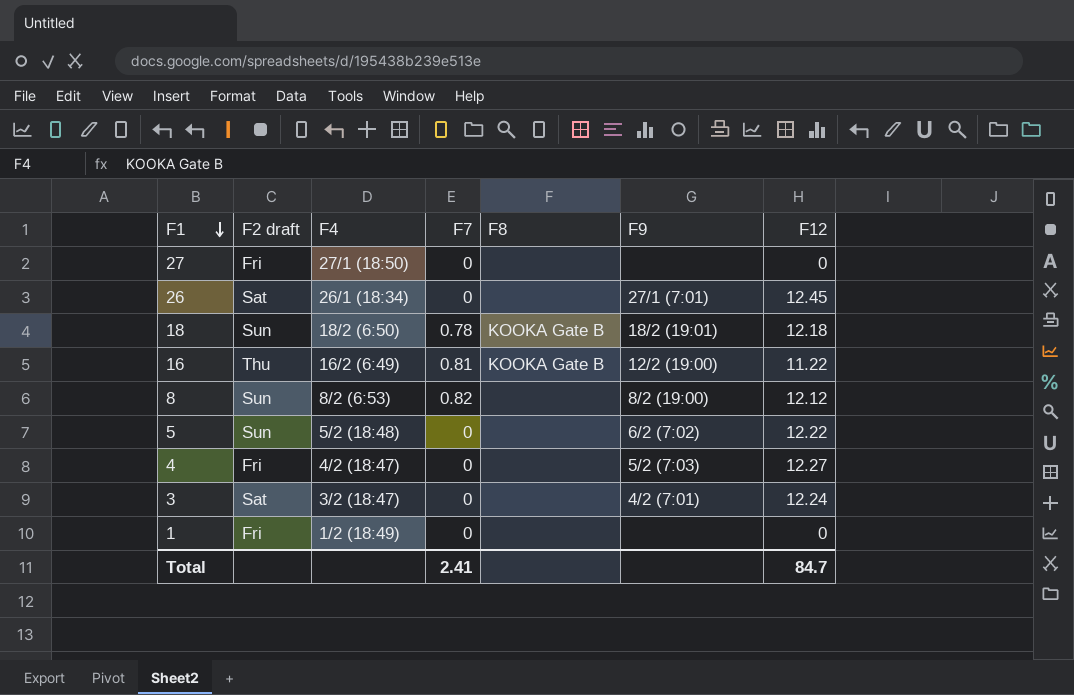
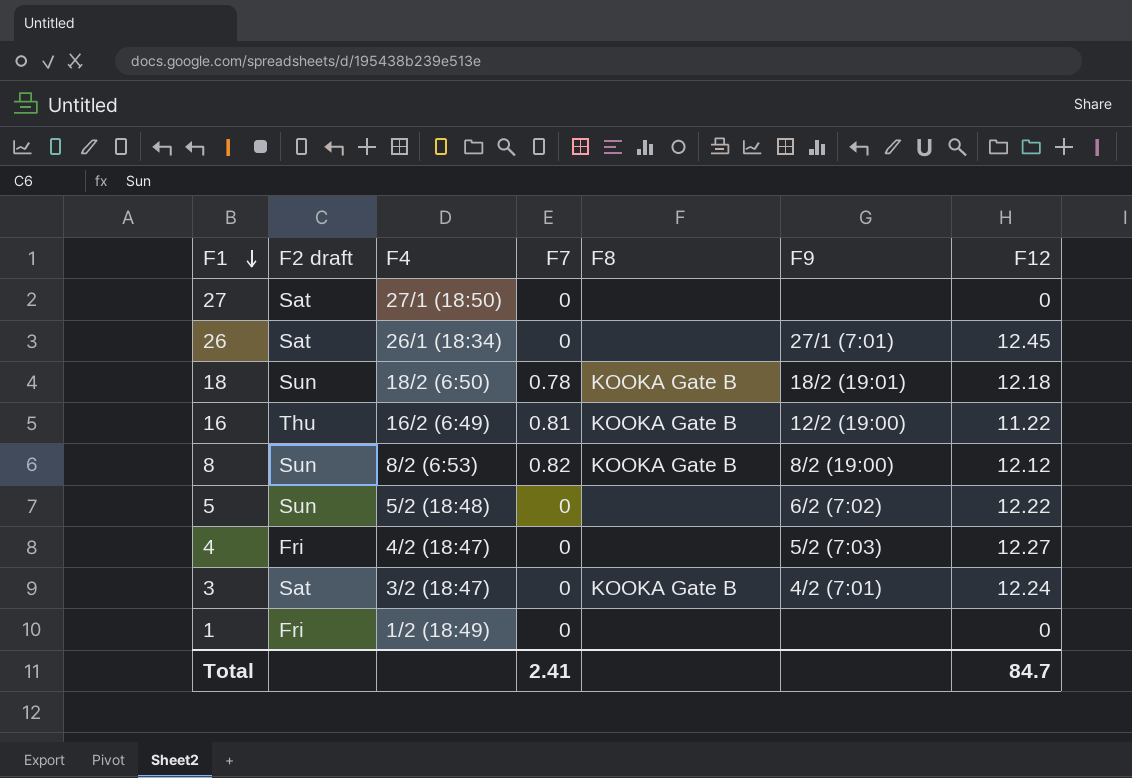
27 | F2 draft: Fri -> Sat
8 | F8: none -> KOOKA Gate B
3 | F8: none -> KOOKA Gate B

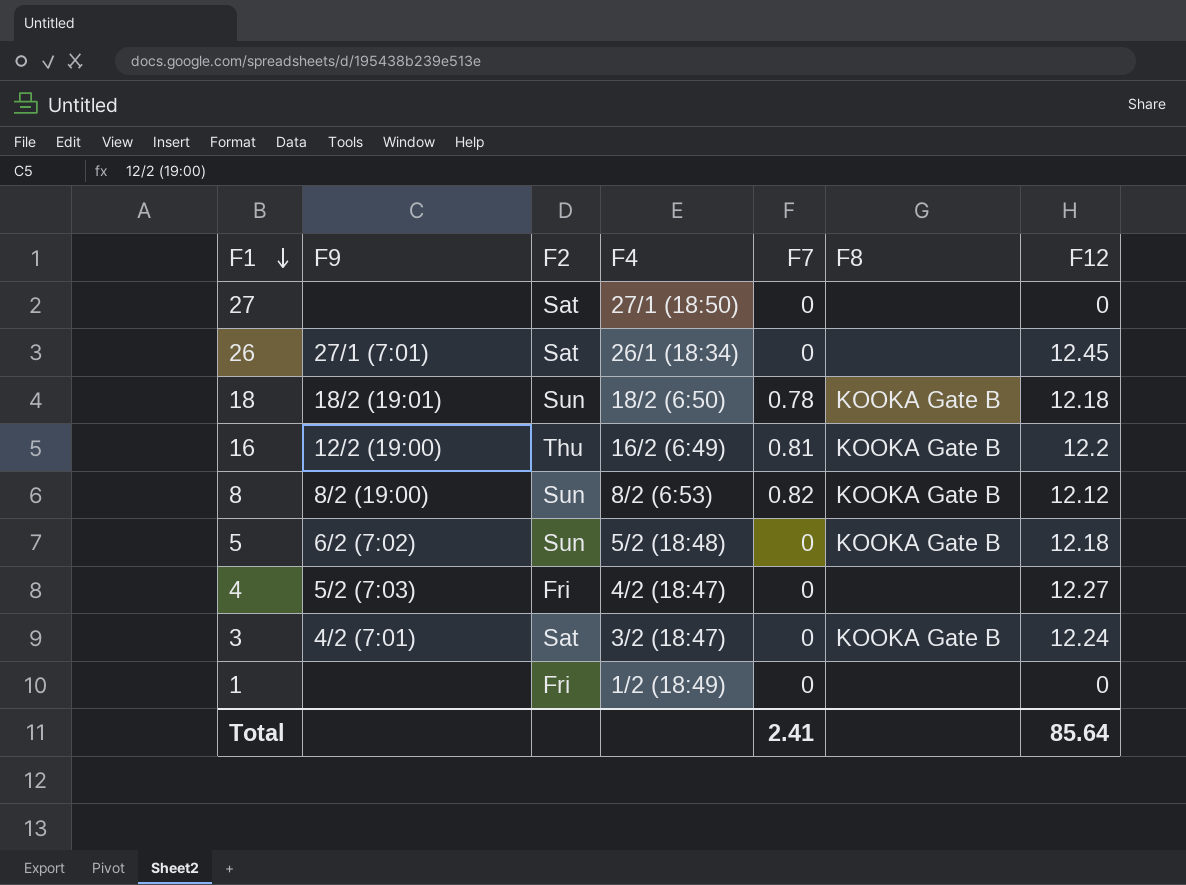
column F9 | position: 6 -> 2
column name: F2 draft -> F2
16 | F12: 11.22 -> 12.2
5 | F8: none -> KOOKA Gate B
5 | F12: 12.22 -> 12.18
Total | F12: 84.7 -> 85.64

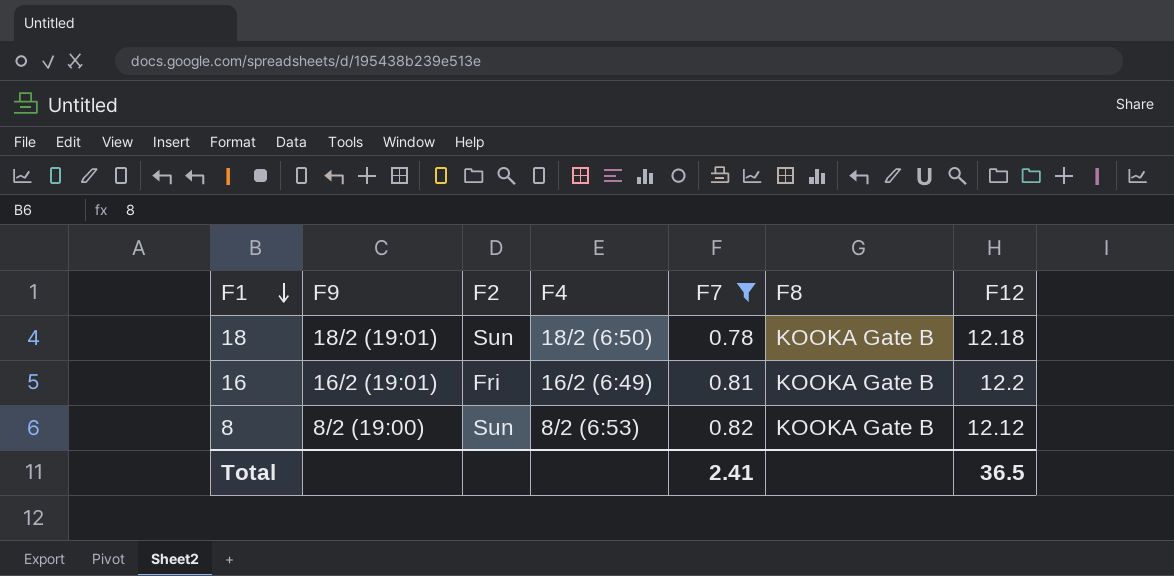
filter: none -> F7 != 0
16 | F9: 12/2 (19:00) -> 16/2 (19:01)
16 | F2: Thu -> Fri
Total | F12: 85.64 -> 36.5

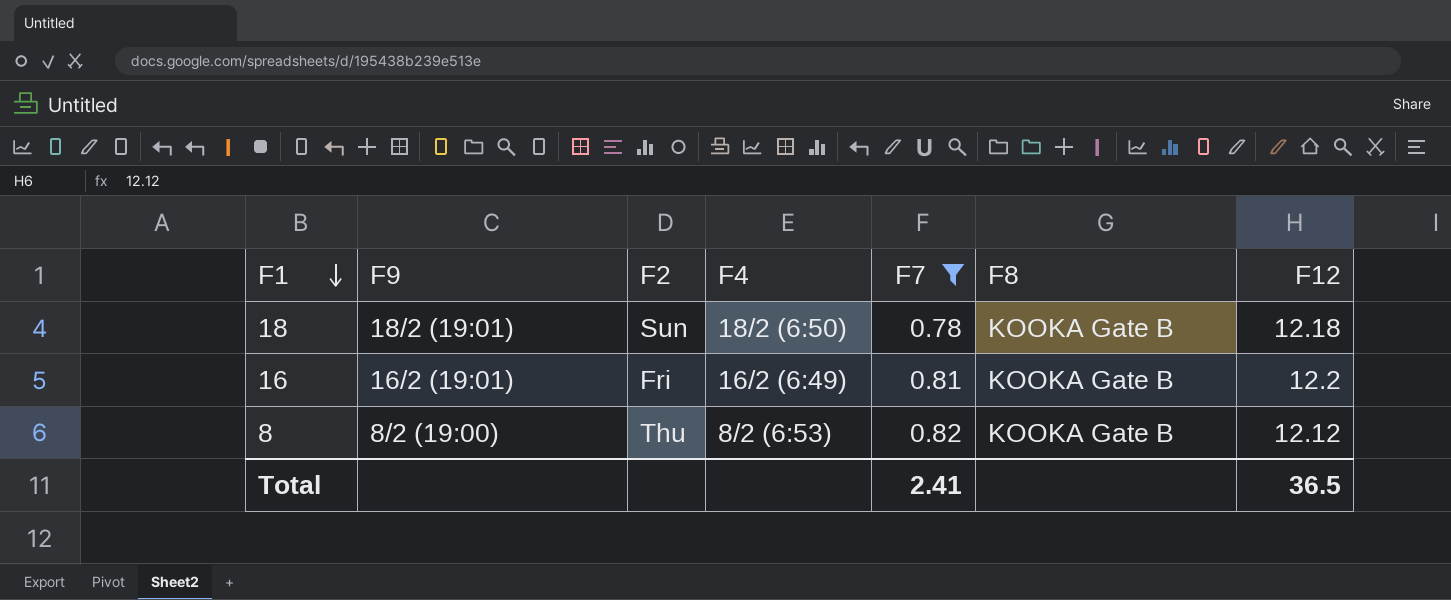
8 | F2: Sun -> Thu

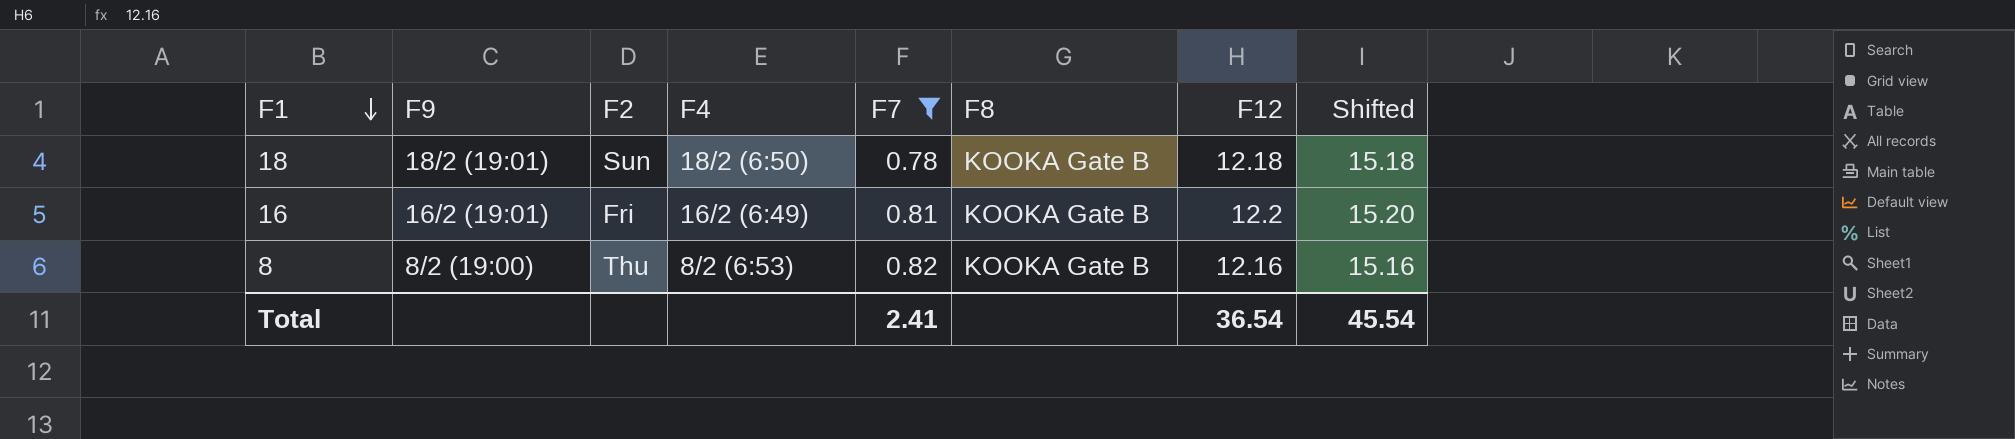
column Shifted | formula: none -> [F12] + 3
8 | F12: 12.12 -> 12.16
Total | F12: 36.5 -> 36.54

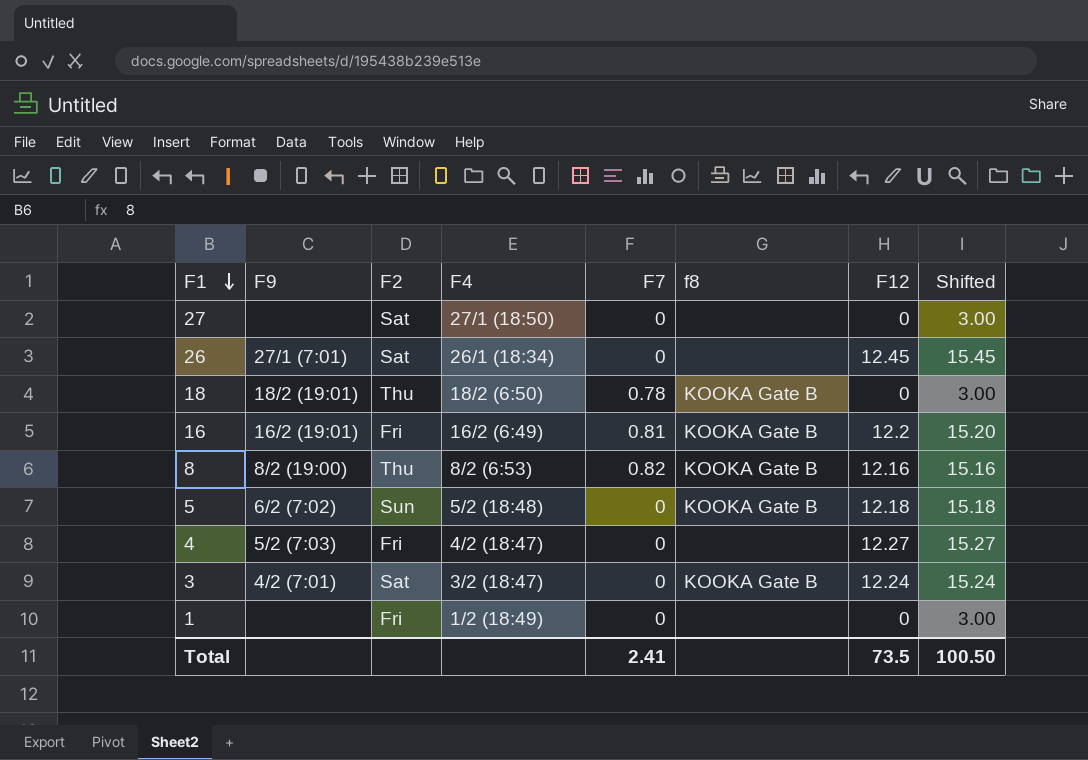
filter: F7 != 0 -> none
column name: F8 -> f8
18 | F2: Sun -> Thu
18 | F12: 12.18 -> 0
18 | Shifted: 15.18 -> 3.00
Total | F12: 36.54 -> 73.5
Total | Shifted: 45.54 -> 100.50

